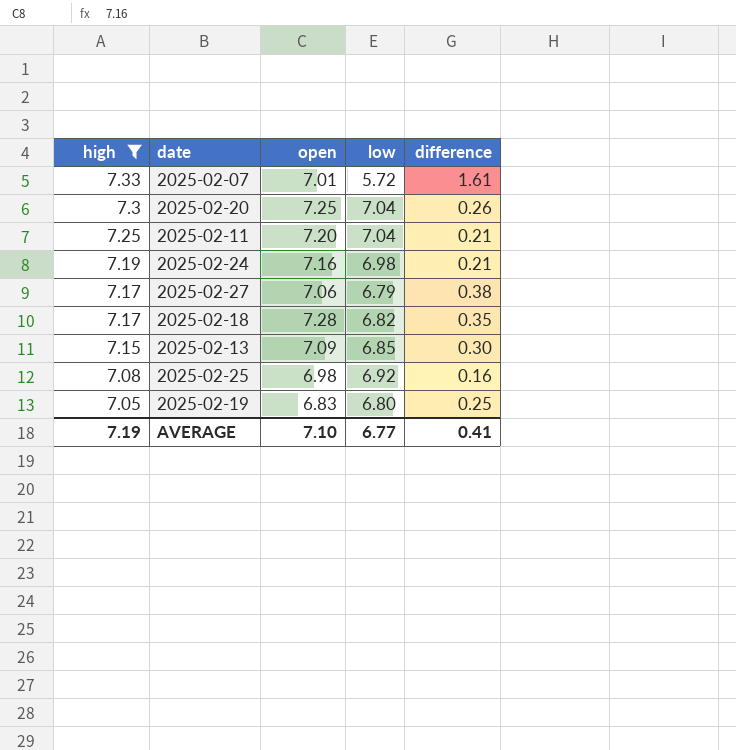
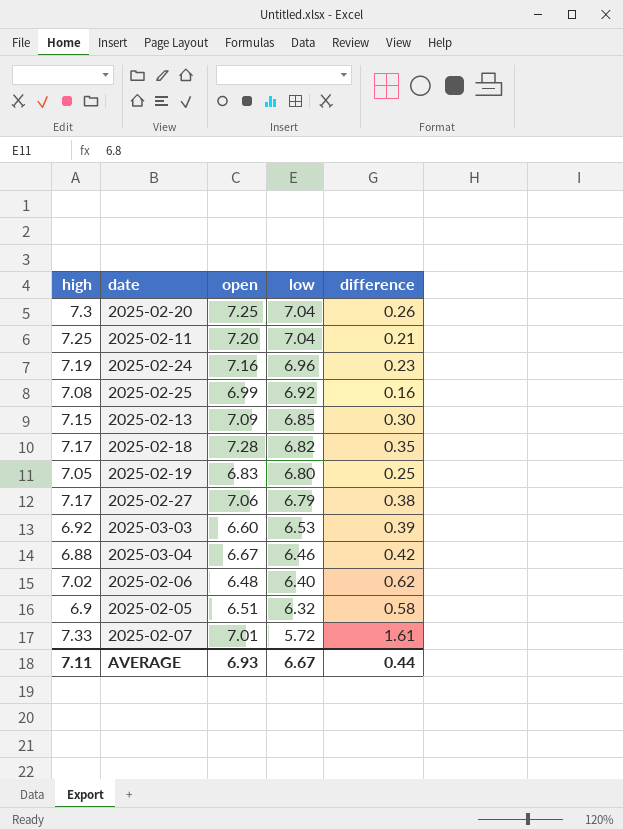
filter: high >= 7.05 -> none
row order: high descending -> low descending
2025-02-24 | low: 6.98 -> 6.96
2025-02-24 | difference: 0.21 -> 0.23
2025-02-25 | open: 6.98 -> 6.99
AVERAGE | high: 7.19 -> 7.11
AVERAGE | open: 7.10 -> 6.93
AVERAGE | low: 6.77 -> 6.67
AVERAGE | difference: 0.41 -> 0.44

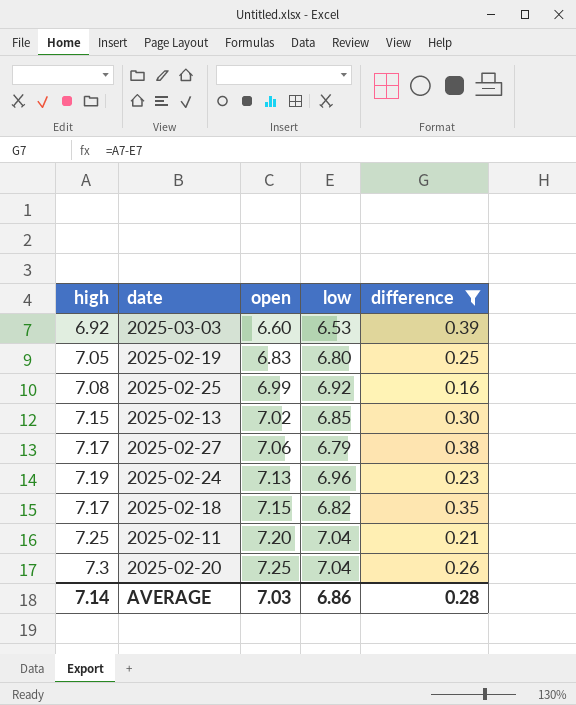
filter: none -> difference <= 0.39
row order: low descending -> open ascending
2025-02-13 | open: 7.09 -> 7.02
2025-02-24 | open: 7.16 -> 7.13
2025-02-18 | open: 7.28 -> 7.15
AVERAGE | high: 7.11 -> 7.14
AVERAGE | open: 6.93 -> 7.03
AVERAGE | low: 6.67 -> 6.86
AVERAGE | difference: 0.44 -> 0.28

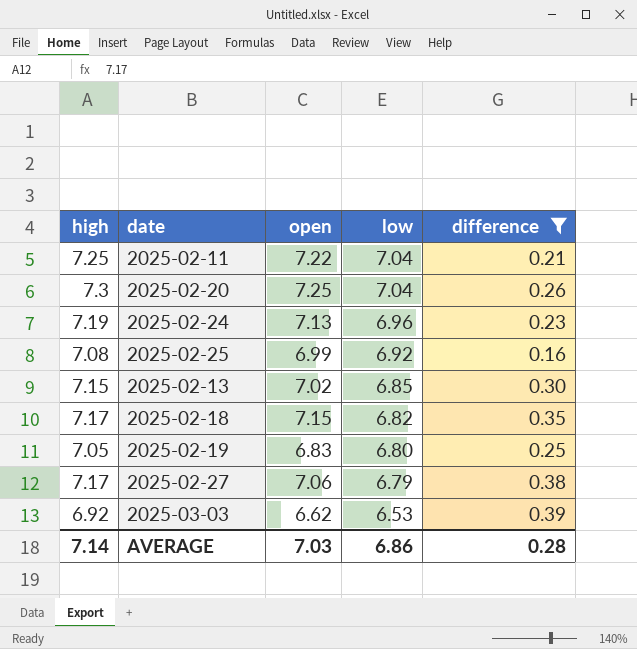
row order: open ascending -> low descending
2025-02-11 | open: 7.20 -> 7.22
2025-03-03 | open: 6.60 -> 6.62

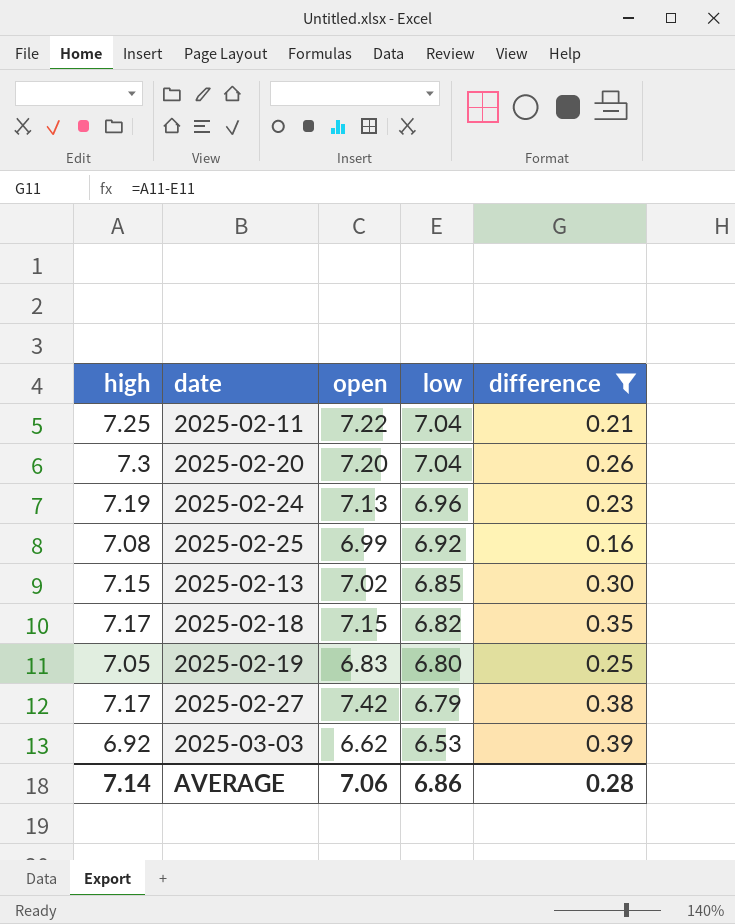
2025-02-20 | open: 7.25 -> 7.20
2025-02-27 | open: 7.06 -> 7.42
AVERAGE | open: 7.03 -> 7.06

